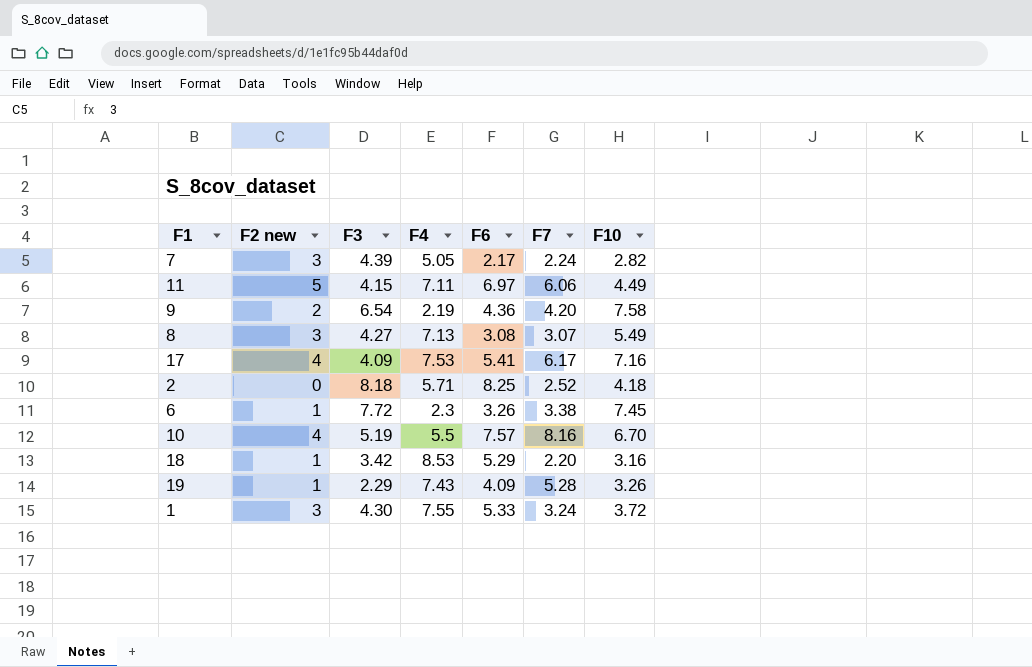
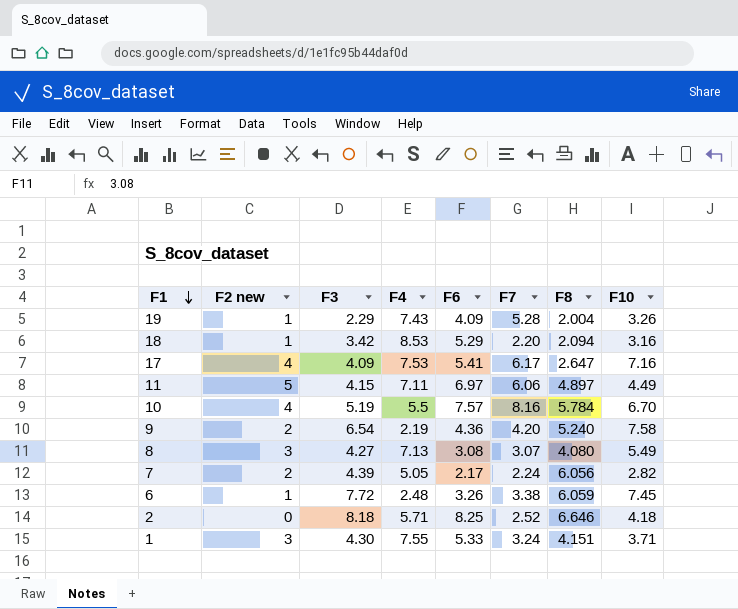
row order: none -> F1 descending
column F8 | position: none -> 7
7 | F2 new: 3 -> 2
6 | F4: 2.3 -> 2.48
1 | F10: 3.72 -> 3.71

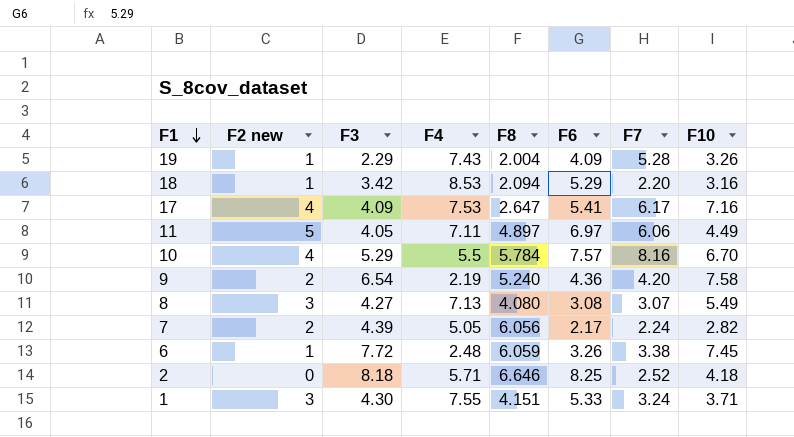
column F8 | position: 7 -> 5
11 | F3: 4.15 -> 4.05
10 | F3: 5.19 -> 5.29

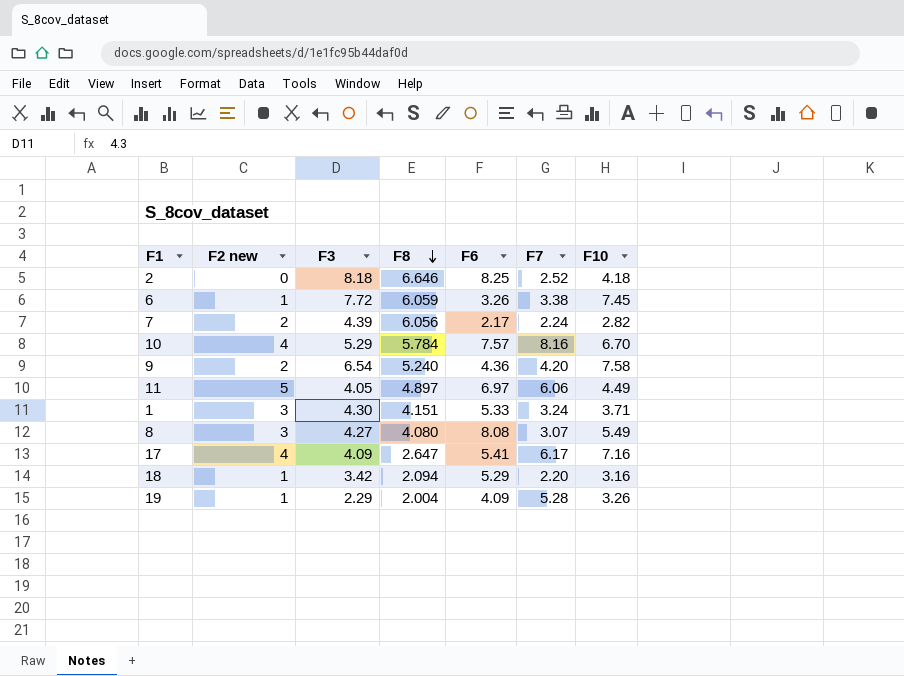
row order: F1 descending -> F8 descending
column F4 | position: 4 -> none
8 | F6: 3.08 -> 8.08

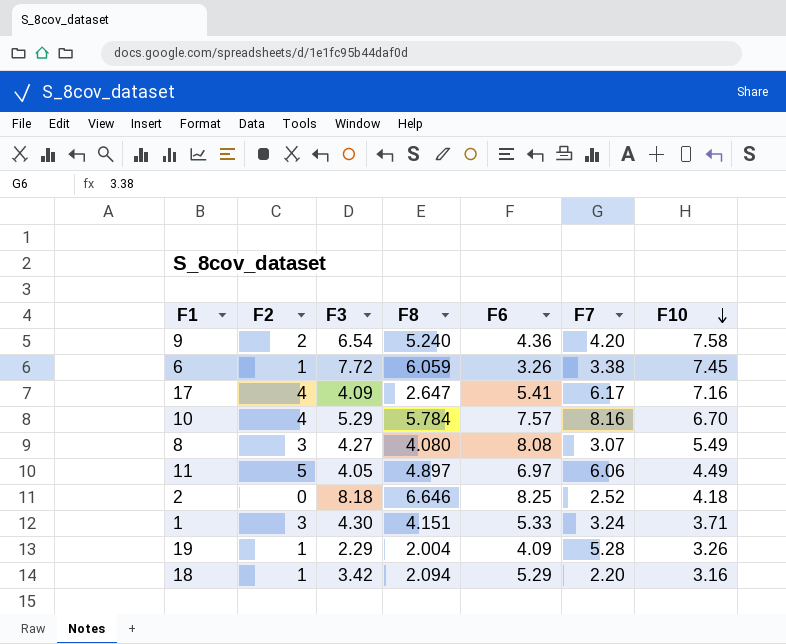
row order: F8 descending -> F10 descending
column name: F2 new -> F2
row 7: 2 | 4.39 | 6.056 | 2.17 | 2.24 | 2.82 -> none

